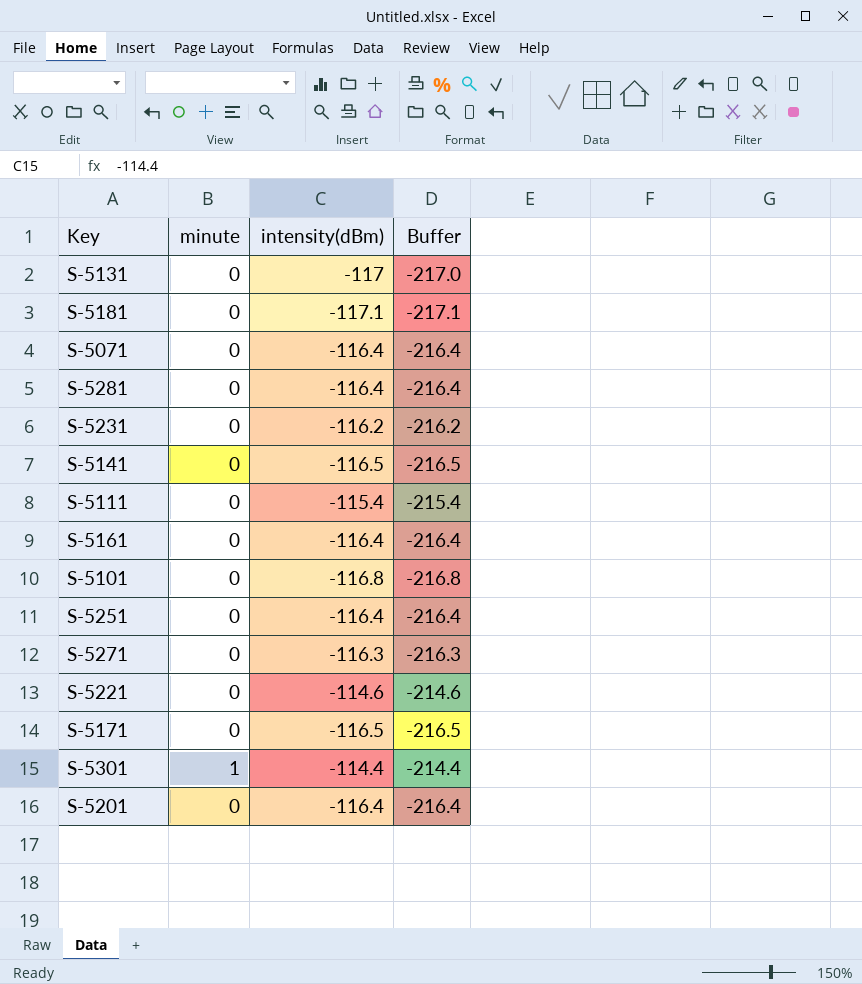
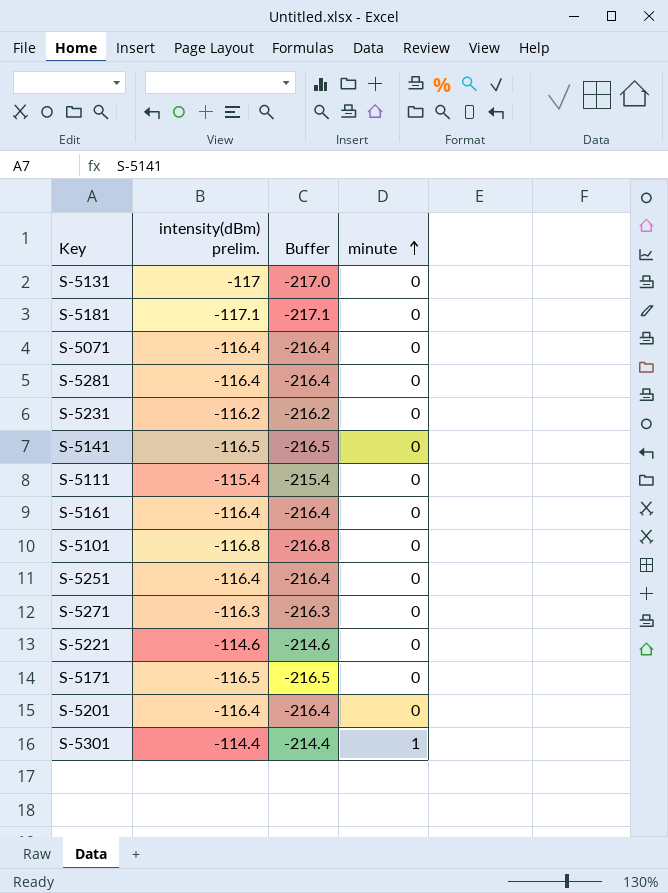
row order: none -> minute ascending
column name: intensity(dBm) -> intensity(dBm) prelim.
column minute | position: 2 -> 4

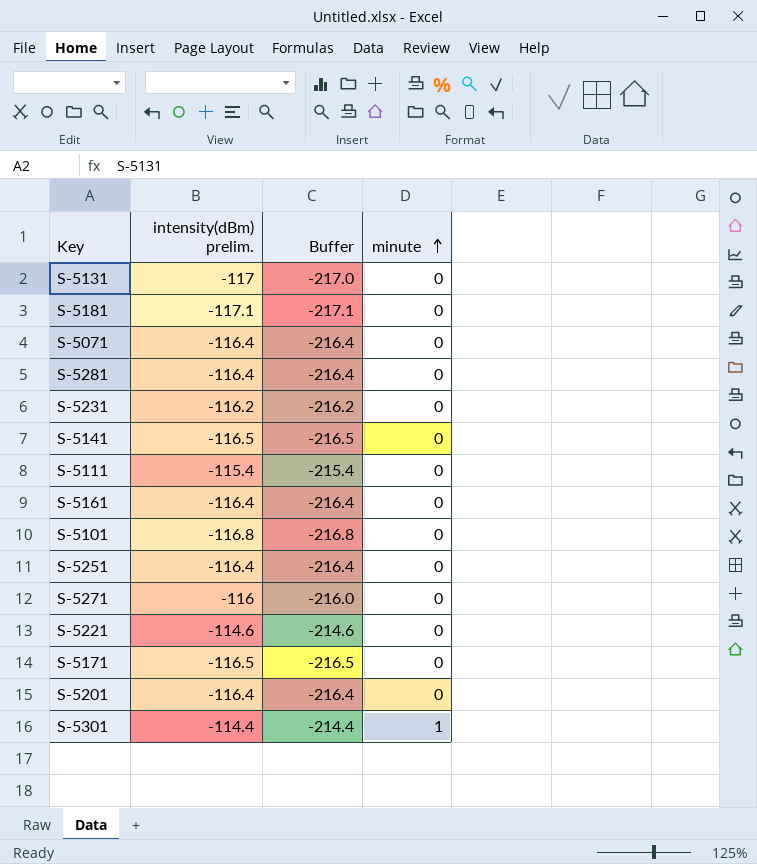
S-5271 | intensity(dBm) prelim.: -116.3 -> -116
S-5271 | Buffer: -216.3 -> -216.0

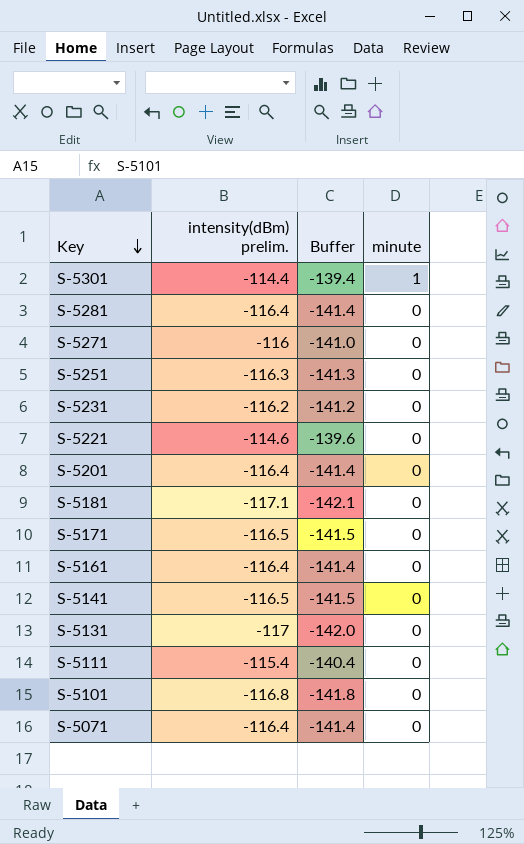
row order: minute ascending -> Key descending
column Buffer | formula: [intensity(dBm) prelim.] - 100 -> [intensity(dBm) prelim.] - 25
S-5251 | intensity(dBm) prelim.: -116.4 -> -116.3

